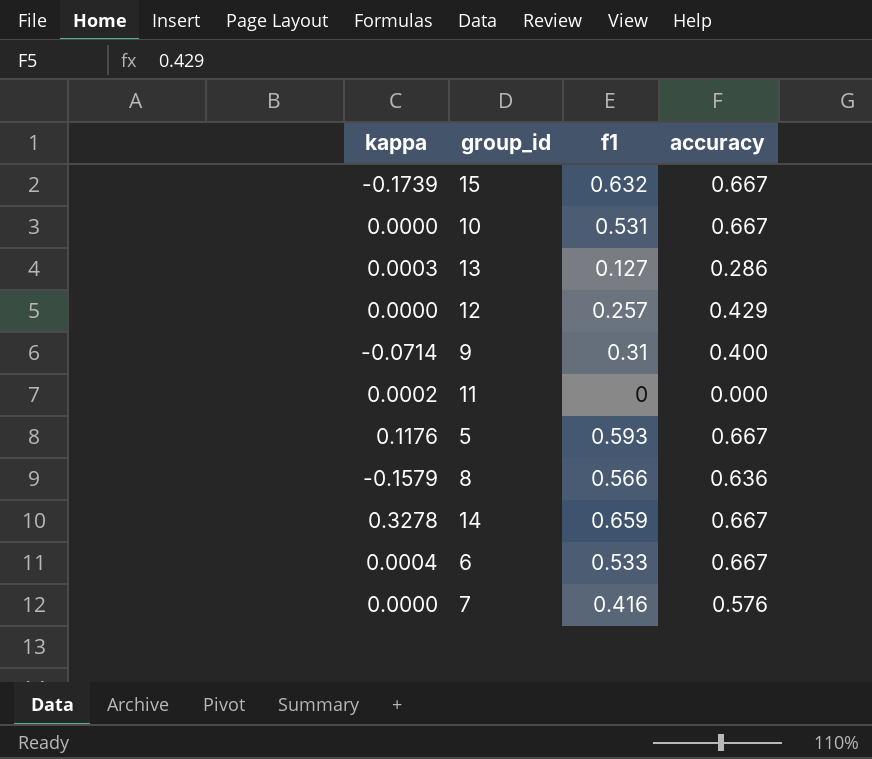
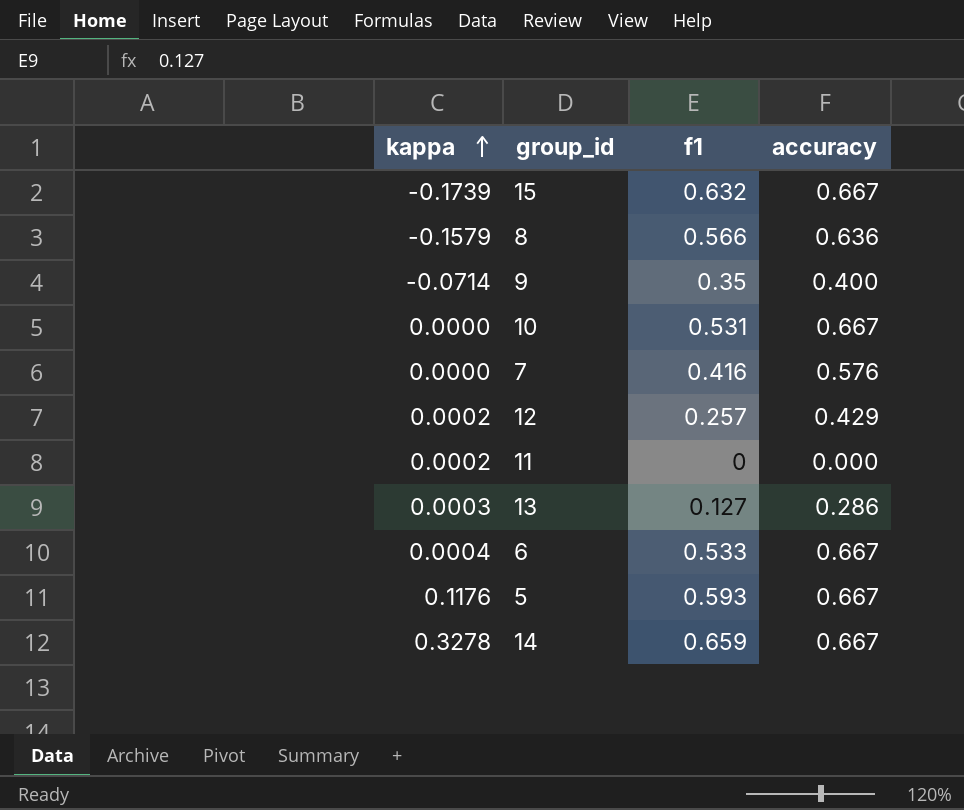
row order: none -> kappa ascending
9 | f1: 0.31 -> 0.35
12 | kappa: 0.0000 -> 0.0002

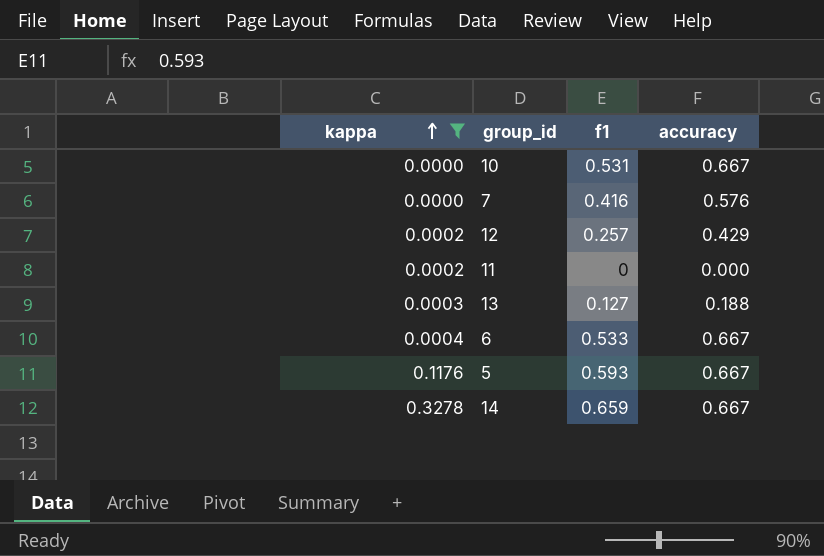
filter: none -> kappa >= 0.0000
13 | accuracy: 0.286 -> 0.188

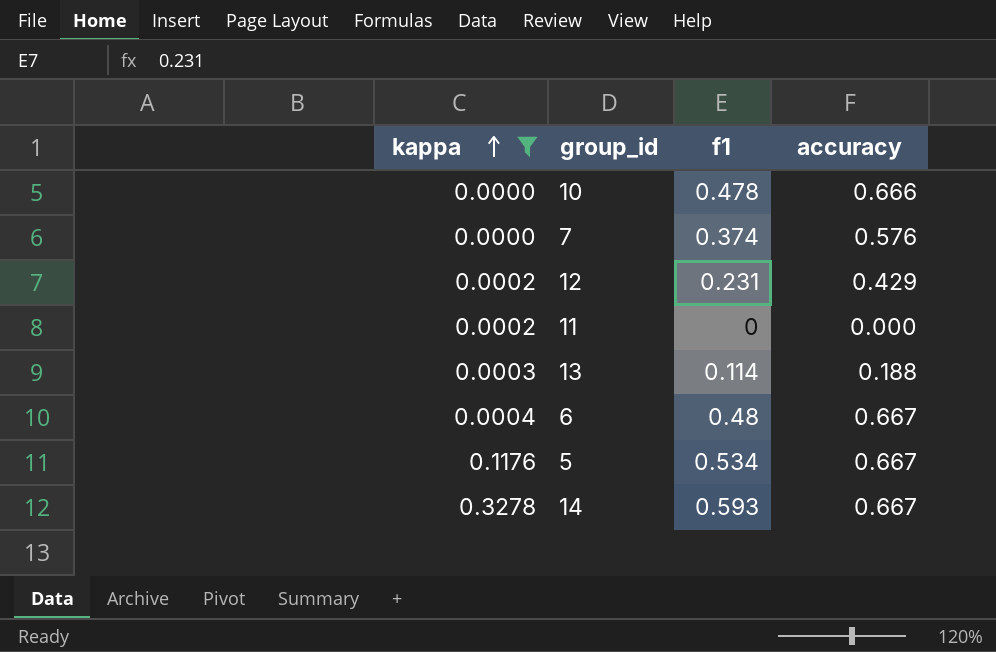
10 | f1: 0.531 -> 0.478
10 | accuracy: 0.667 -> 0.666
7 | f1: 0.416 -> 0.374
12 | f1: 0.257 -> 0.231
13 | f1: 0.127 -> 0.114
6 | f1: 0.533 -> 0.48
5 | f1: 0.593 -> 0.534
14 | f1: 0.659 -> 0.593

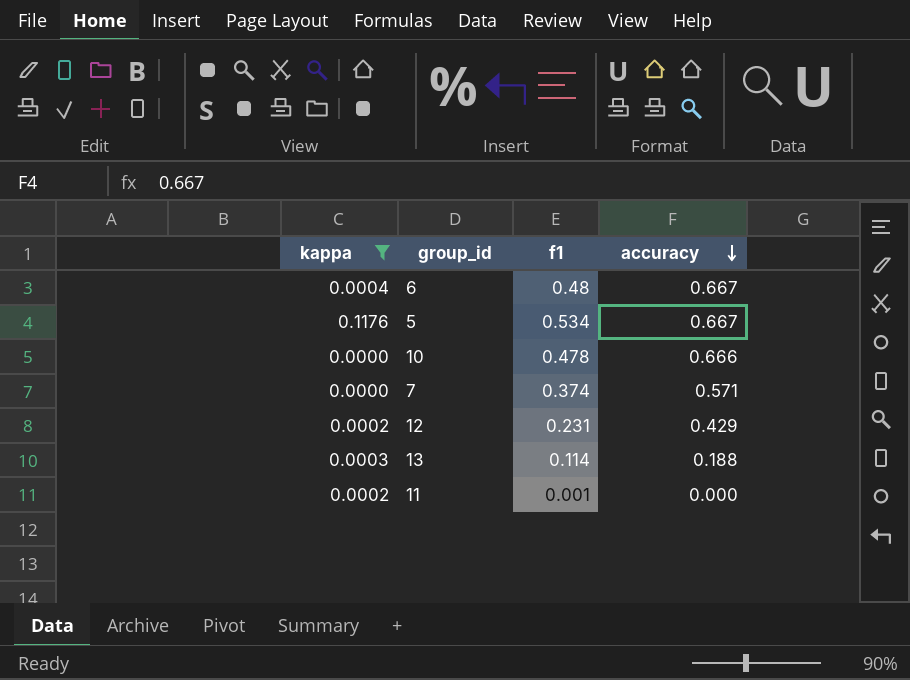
row order: kappa ascending -> accuracy descending
row 14: 0.3278 | 0.593 | 0.667 -> none
7 | accuracy: 0.576 -> 0.571
11 | f1: 0 -> 0.001

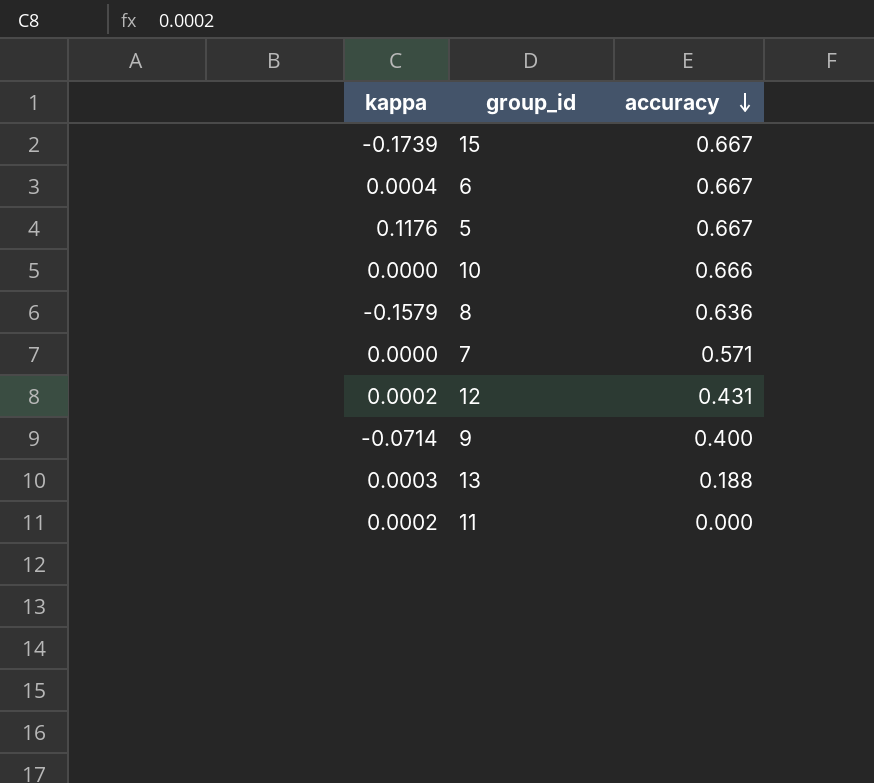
filter: kappa >= 0.0000 -> none
column f1 | position: 3 -> none
12 | accuracy: 0.429 -> 0.431

